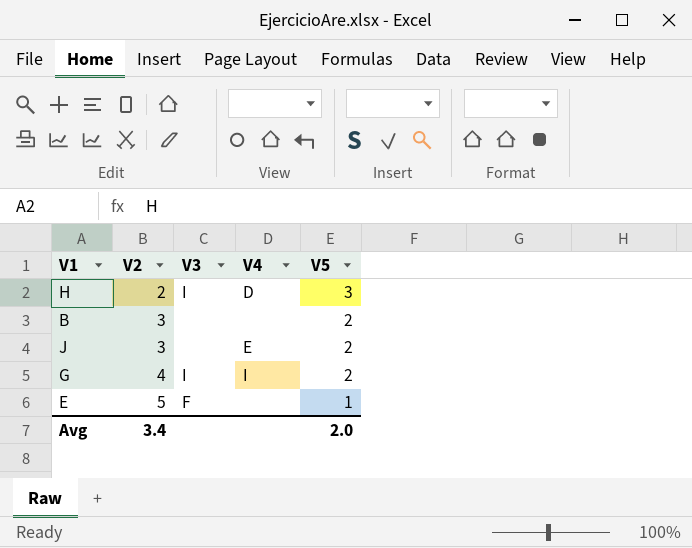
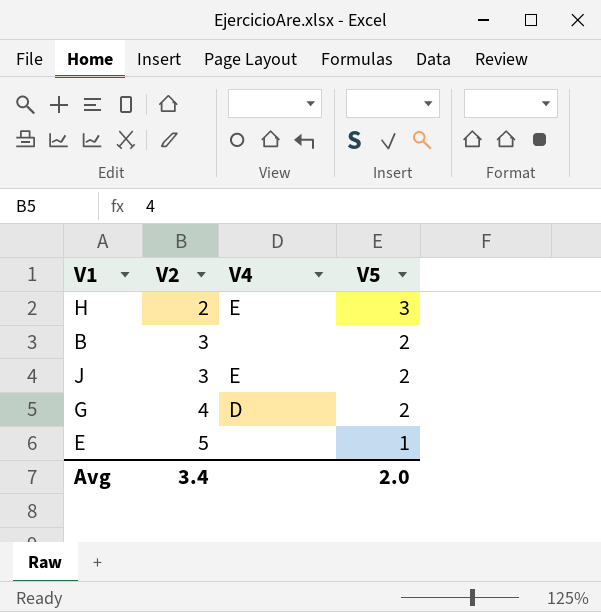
column V3 | position: 3 -> none
H | V4: D -> E
G | V4: I -> D

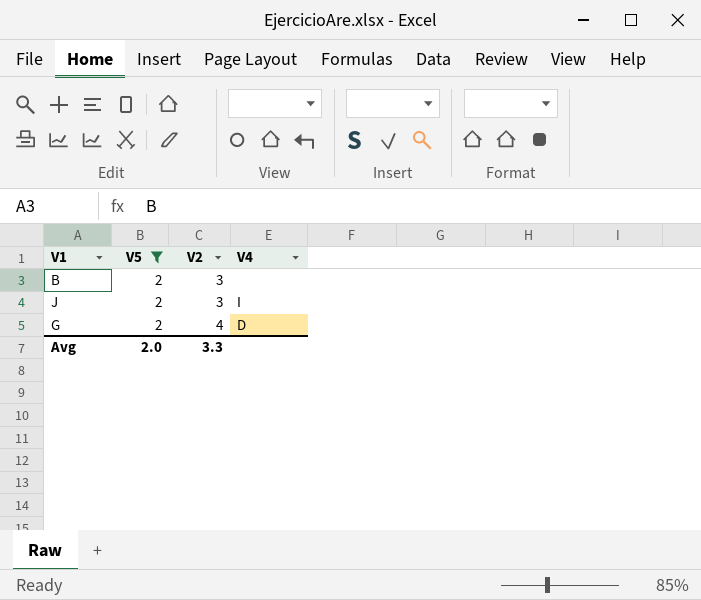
filter: none -> V5 = 2
column V5 | position: 4 -> 2
J | V4: E -> I
Avg | V2: 3.4 -> 3.3

